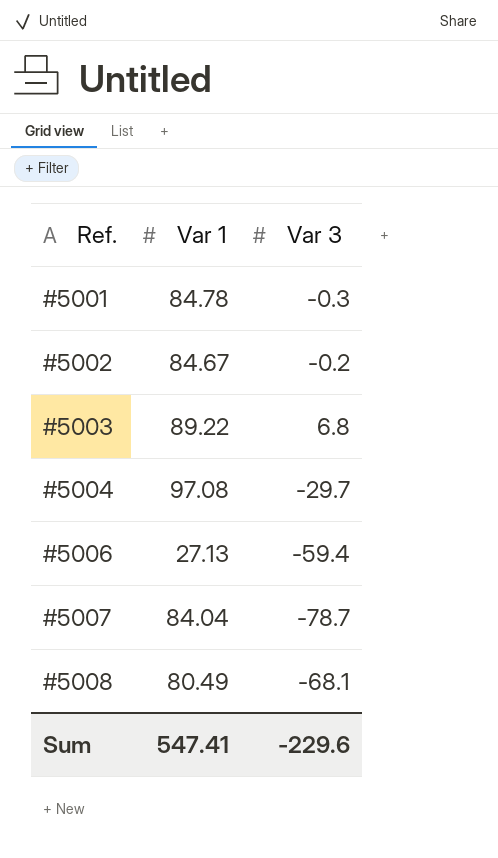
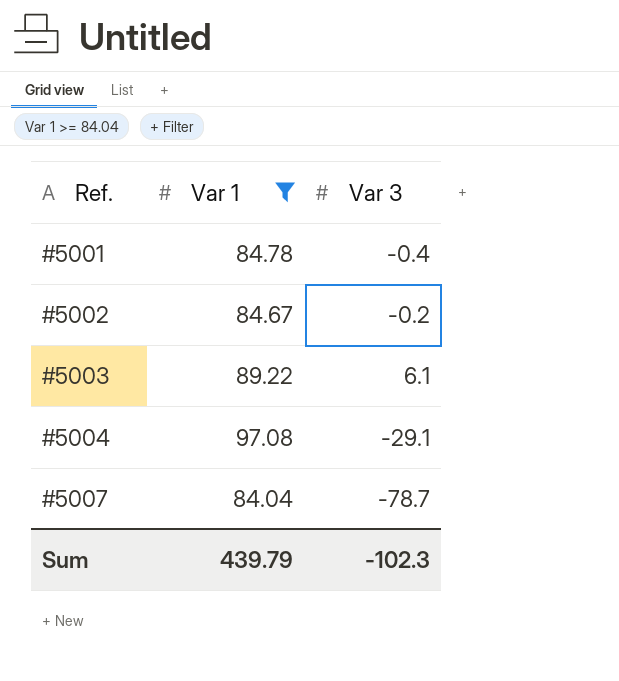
filter: none -> Var 1 >= 84.04
#5001 | Var 3: -0.3 -> -0.4
#5003 | Var 3: 6.8 -> 6.1
#5004 | Var 3: -29.7 -> -29.1
Sum | Var 1: 547.41 -> 439.79
Sum | Var 3: -229.6 -> -102.3

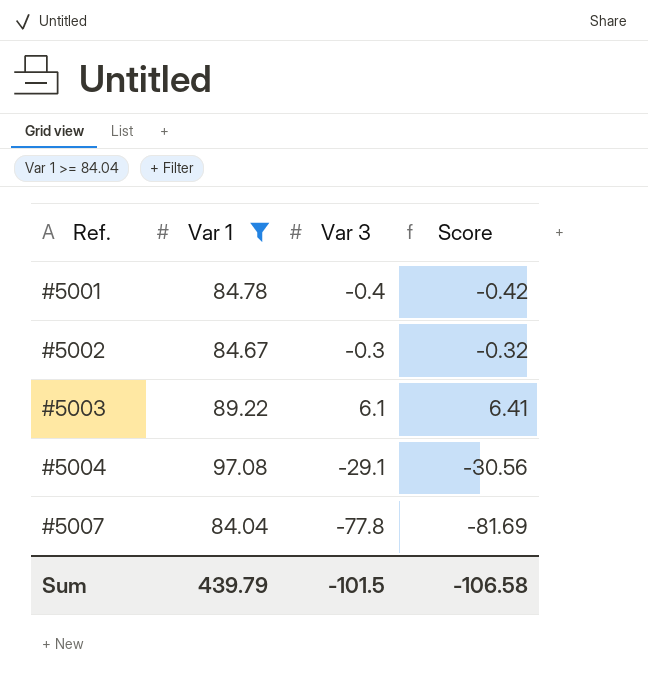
column Score | formula: none -> [Var 3] * 1.05
#5002 | Var 3: -0.2 -> -0.3
#5007 | Var 3: -78.7 -> -77.8
Sum | Var 3: -102.3 -> -101.5

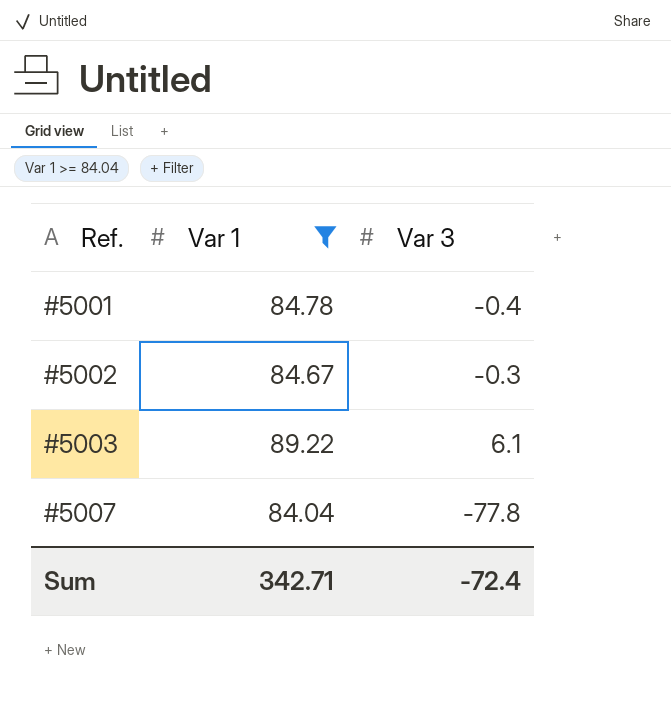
column Score | formula: [Var 3] * 1.05 -> none
row #5004: 97.08 | -29.1 | -30.56 -> none
Sum | Var 1: 439.79 -> 342.71
Sum | Var 3: -101.5 -> -72.4

